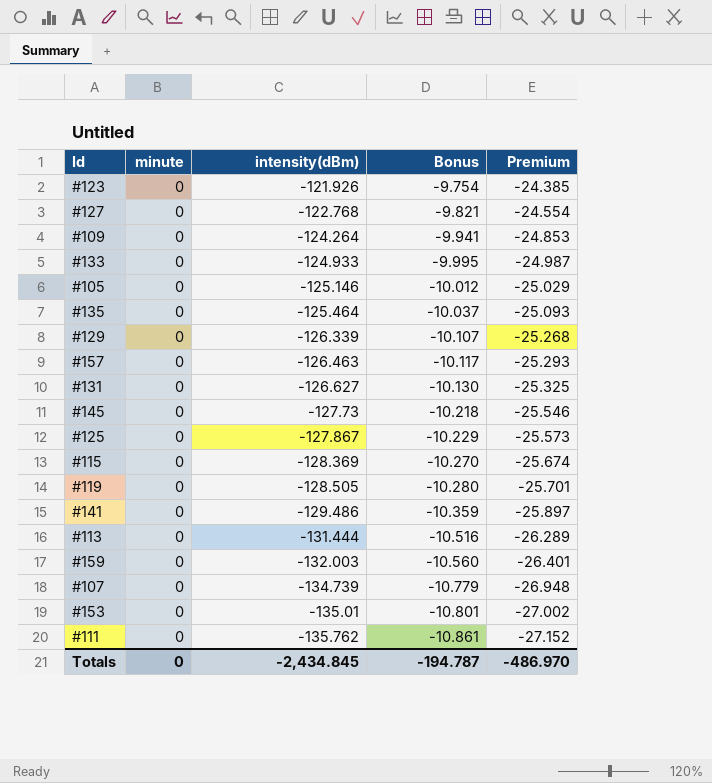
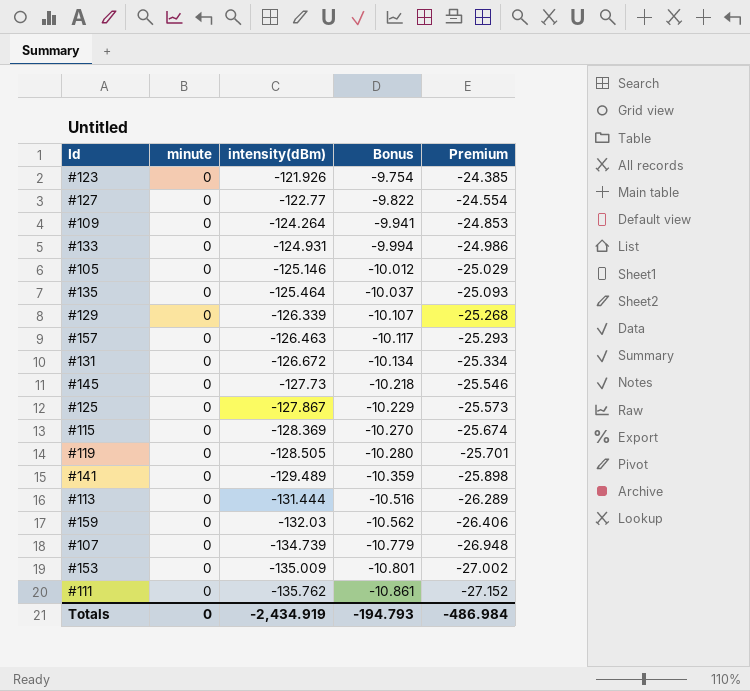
#127 | intensity(dBm): -122.768 -> -122.77
#127 | Bonus: -9.821 -> -9.822
#133 | intensity(dBm): -124.933 -> -124.931
#133 | Bonus: -9.995 -> -9.994
#133 | Premium: -24.987 -> -24.986
#131 | intensity(dBm): -126.627 -> -126.672
#131 | Bonus: -10.130 -> -10.134
#131 | Premium: -25.325 -> -25.334
#141 | intensity(dBm): -129.486 -> -129.489
#141 | Premium: -25.897 -> -25.898
#159 | intensity(dBm): -132.003 -> -132.03
#159 | Bonus: -10.560 -> -10.562
#159 | Premium: -26.401 -> -26.406
#153 | intensity(dBm): -135.01 -> -135.009
Totals | intensity(dBm): -2,434.845 -> -2,434.919
Totals | Bonus: -194.787 -> -194.793
Totals | Premium: -486.970 -> -486.984

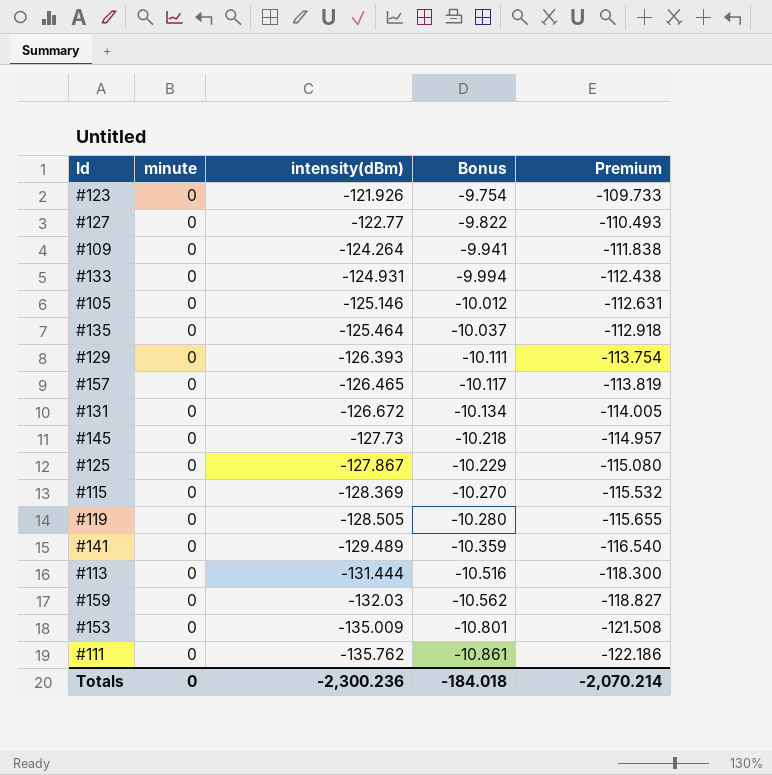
column Premium | formula: [intensity(dBm)] * 0.2 -> [intensity(dBm)] * 0.9
row #107: 0 | -134.739 | -10.779 | -26.948 -> none
#129 | intensity(dBm): -126.339 -> -126.393
#129 | Bonus: -10.107 -> -10.111
#157 | intensity(dBm): -126.463 -> -126.465
Totals | intensity(dBm): -2,434.919 -> -2,300.236
Totals | Bonus: -194.793 -> -184.018
Totals | Premium: -486.984 -> -2,070.214

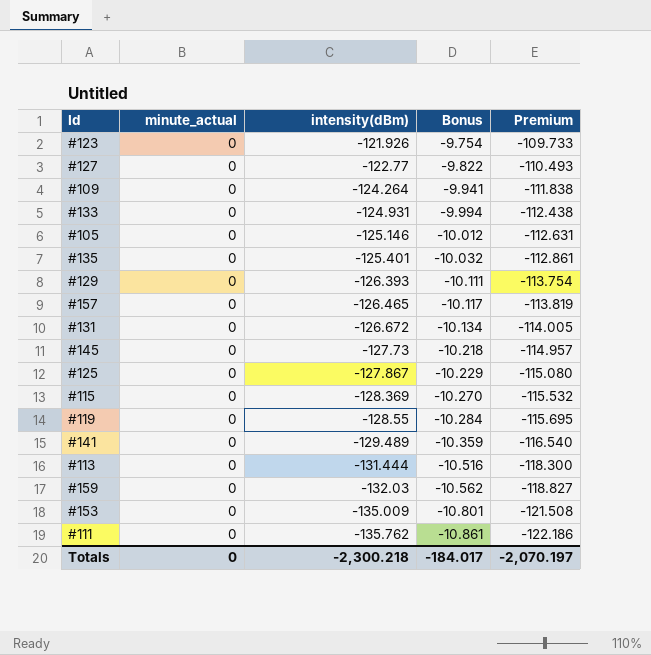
column name: minute -> minute_actual
#135 | intensity(dBm): -125.464 -> -125.401
#135 | Bonus: -10.037 -> -10.032
#135 | Premium: -112.918 -> -112.861
#119 | intensity(dBm): -128.505 -> -128.55
#119 | Bonus: -10.280 -> -10.284
#119 | Premium: -115.655 -> -115.695
Totals | intensity(dBm): -2,300.236 -> -2,300.218
Totals | Bonus: -184.018 -> -184.017
Totals | Premium: -2,070.214 -> -2,070.197

